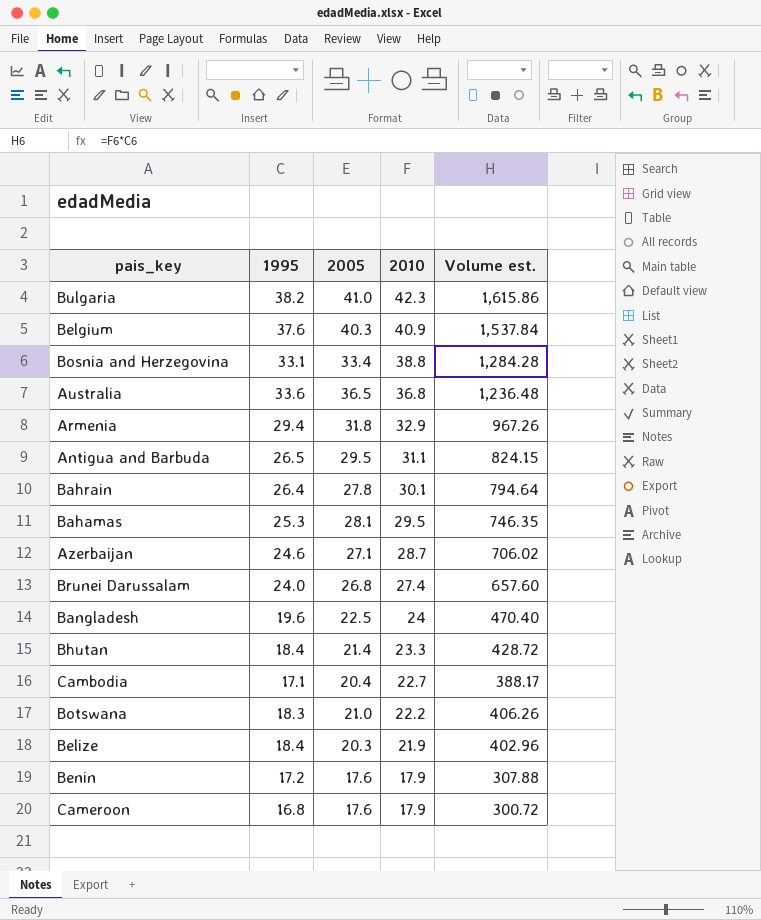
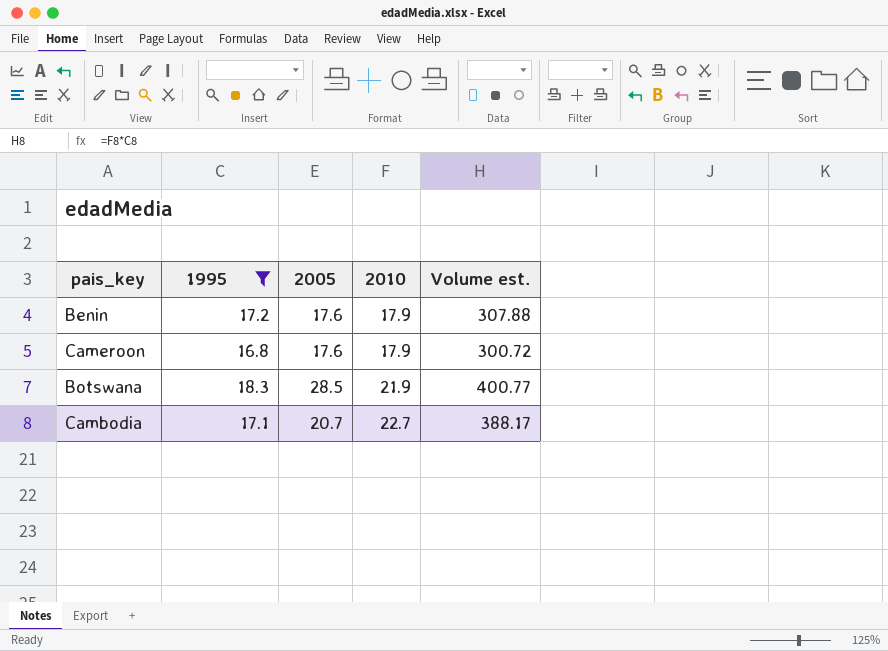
filter: none -> 1995 <= 18.3
row order: 2010 descending -> 2010 ascending
Botswana | 2005: 21.0 -> 28.5
Botswana | 2010: 22.2 -> 21.9
Botswana | Volume est.: 406.26 -> 400.77
Cambodia | 2005: 20.4 -> 20.7

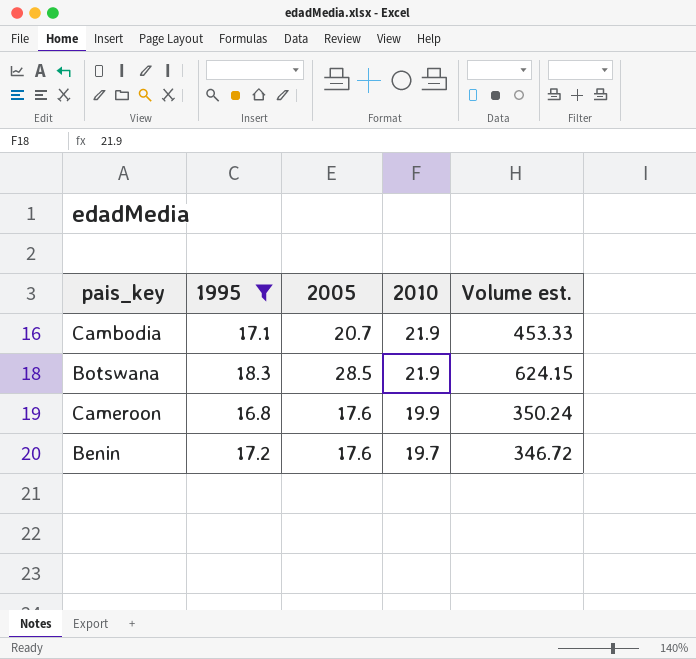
row order: 2010 ascending -> 2010 descending
column Volume est. | formula: [1995] * [2010] -> [2005] * [2010]
Cambodia | 2010: 22.7 -> 21.9
Cameroon | 2010: 17.9 -> 19.9
Benin | 2010: 17.9 -> 19.7

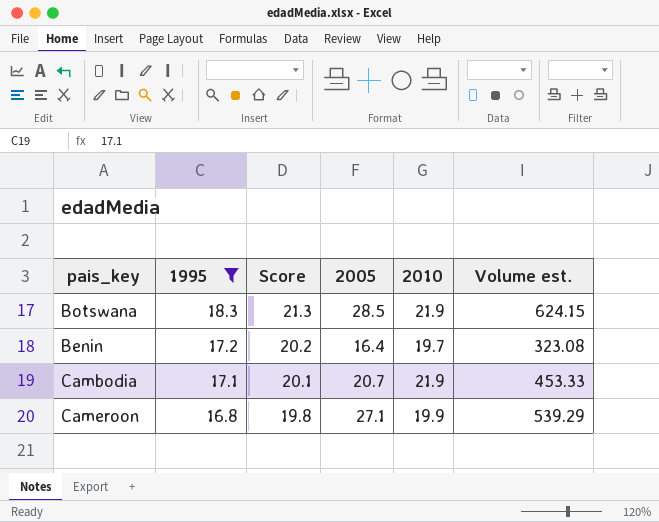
row order: 2010 descending -> 1995 descending
column Score | formula: none -> [1995] + 3
Benin | 2005: 17.6 -> 16.4
Benin | Volume est.: 346.72 -> 323.08
Cameroon | 2005: 17.6 -> 27.1
Cameroon | Volume est.: 350.24 -> 539.29

